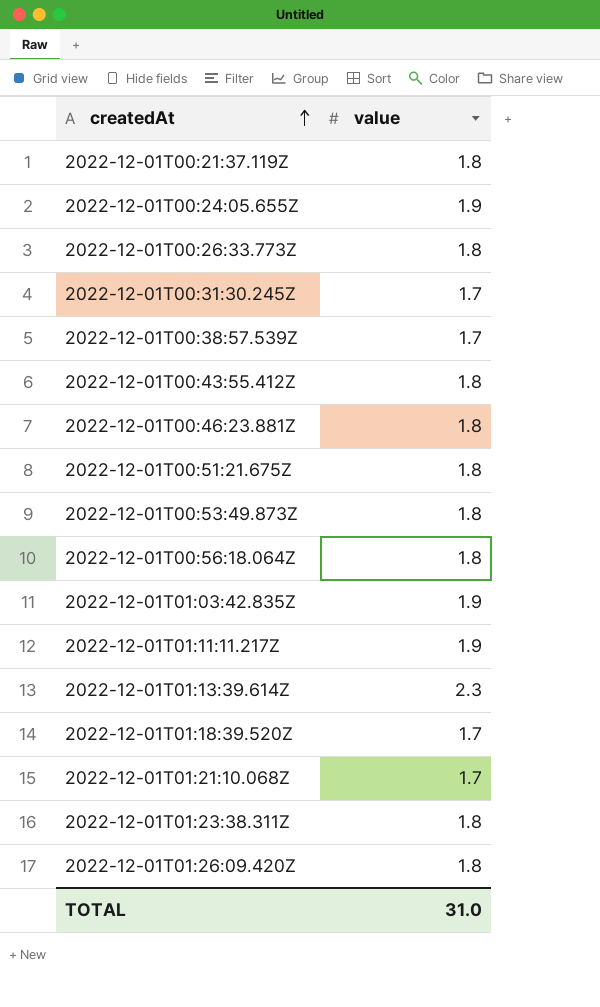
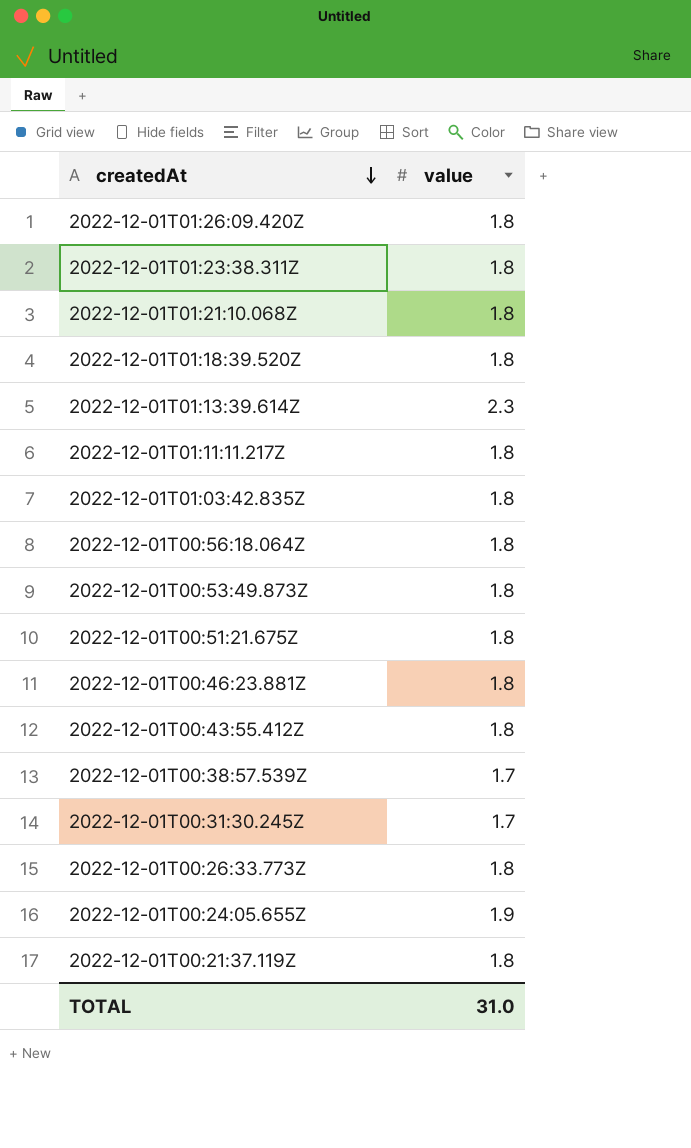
row order: createdAt ascending -> createdAt descending
2022-12-01T01:21:10.068Z | value: 1.7 -> 1.8
2022-12-01T01:18:39.520Z | value: 1.7 -> 1.8
2022-12-01T01:11:11.217Z | value: 1.9 -> 1.8
2022-12-01T01:03:42.835Z | value: 1.9 -> 1.8

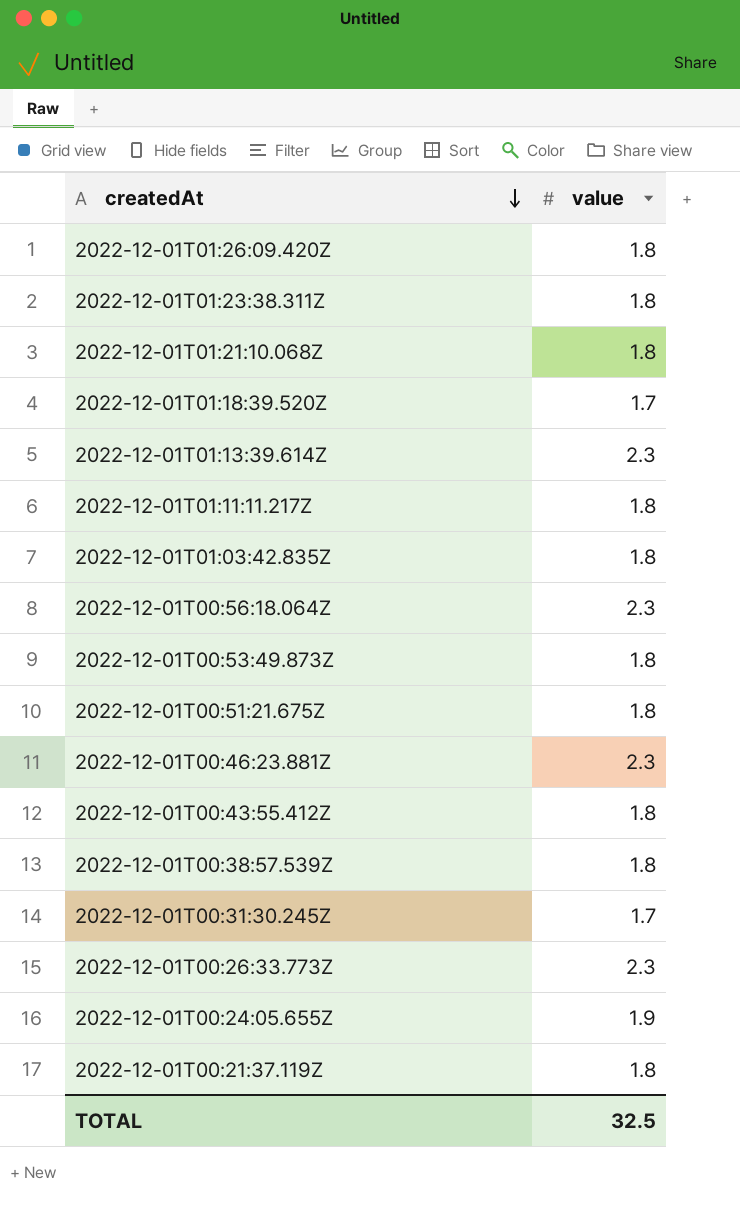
2022-12-01T01:18:39.520Z | value: 1.8 -> 1.7
2022-12-01T00:56:18.064Z | value: 1.8 -> 2.3
2022-12-01T00:46:23.881Z | value: 1.8 -> 2.3
2022-12-01T00:38:57.539Z | value: 1.7 -> 1.8
2022-12-01T00:26:33.773Z | value: 1.8 -> 2.3
TOTAL | value: 31.0 -> 32.5

